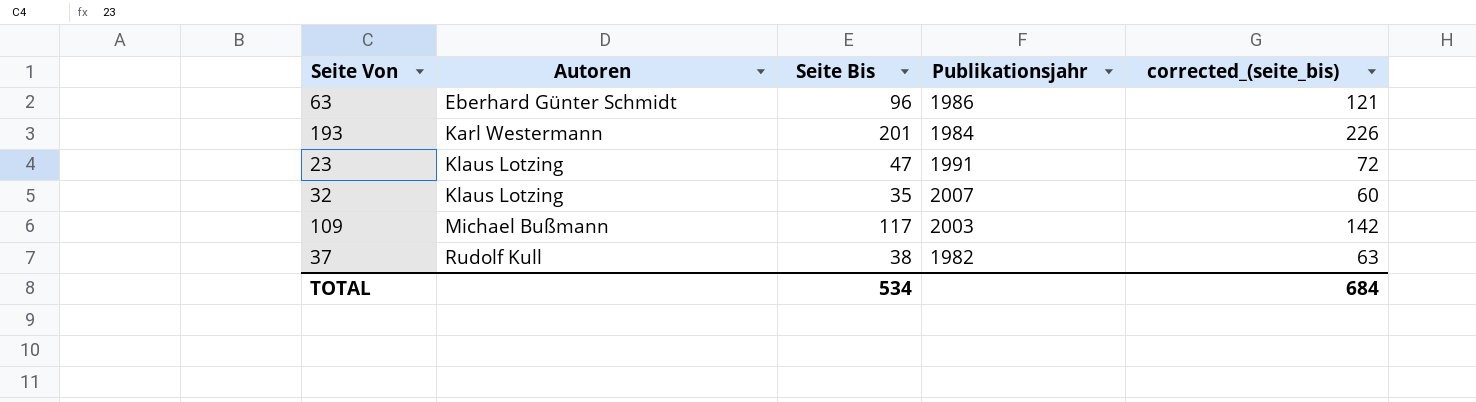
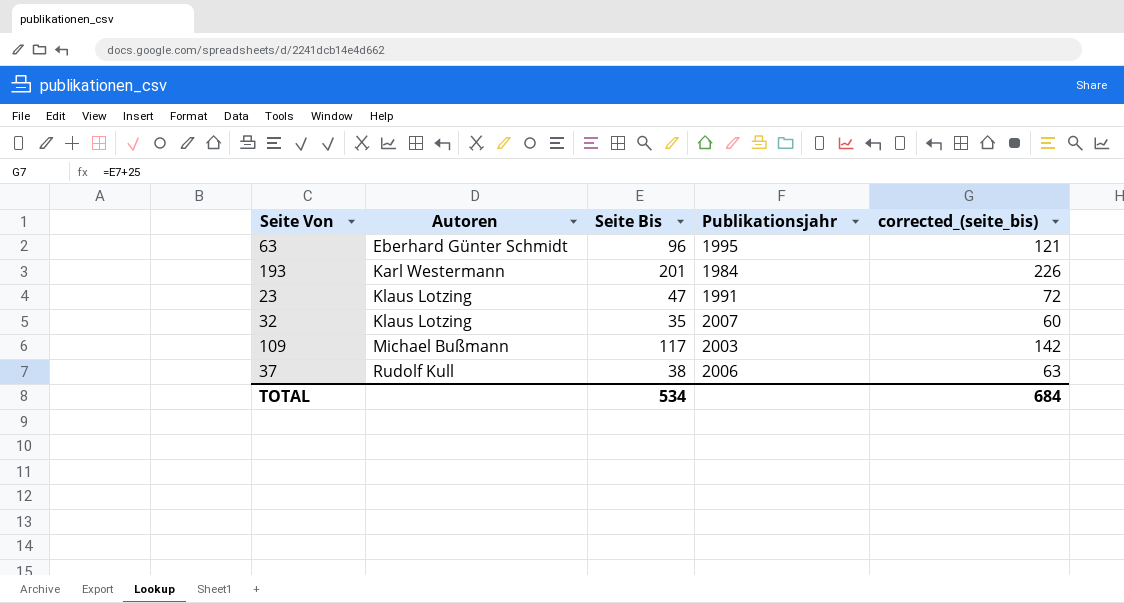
63 | Publikationsjahr: 1986 -> 1995
37 | Publikationsjahr: 1982 -> 2006

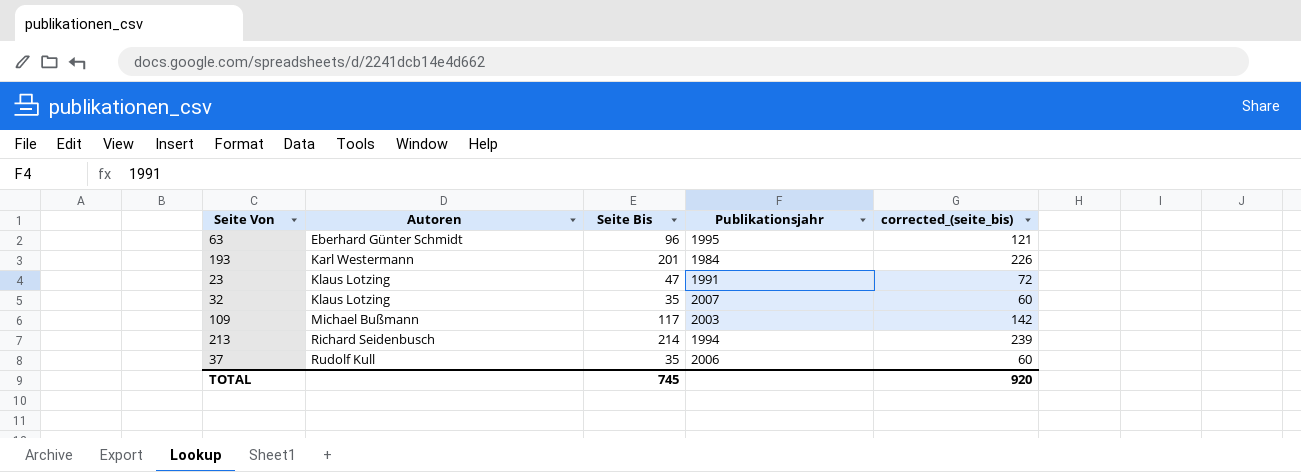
row 213: none -> Richard Seidenbusch | 214 | 1994 | 239
37 | Seite Bis: 38 -> 35
37 | corrected_(seite_bis): 63 -> 60
TOTAL | Seite Bis: 534 -> 745
TOTAL | corrected_(seite_bis): 684 -> 920

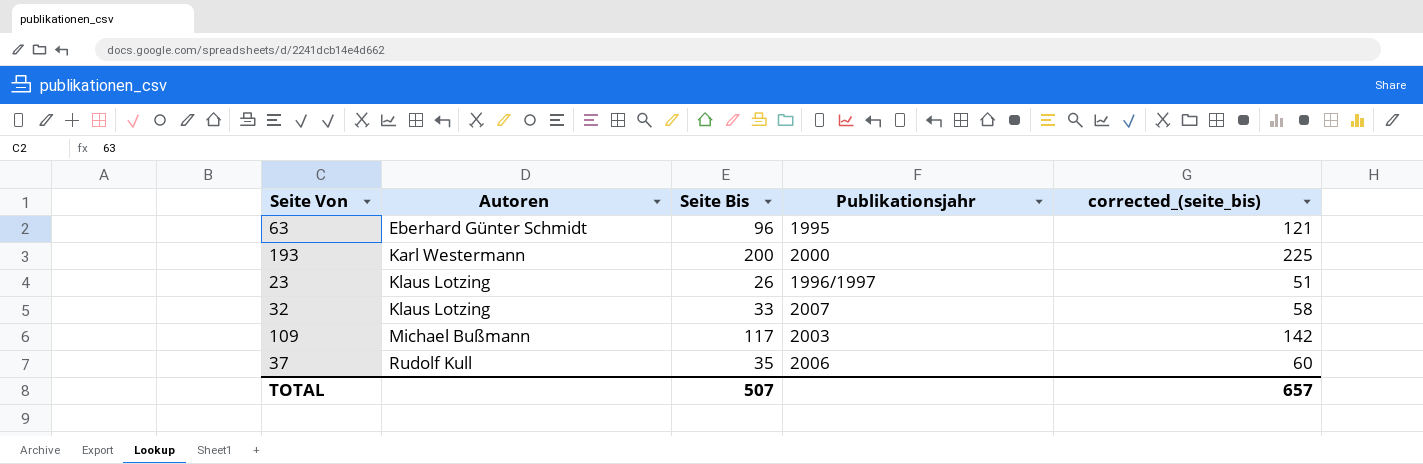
row 213: Richard Seidenbusch | 214 | 1994 | 239 -> none
193 | Seite Bis: 201 -> 200
193 | Publikationsjahr: 1984 -> 2000
193 | corrected_(seite_bis): 226 -> 225
23 | Seite Bis: 47 -> 26
23 | Publikationsjahr: 1991 -> 1996/1997
23 | corrected_(seite_bis): 72 -> 51
32 | Seite Bis: 35 -> 33
32 | corrected_(seite_bis): 60 -> 58
TOTAL | Seite Bis: 745 -> 507
TOTAL | corrected_(seite_bis): 920 -> 657

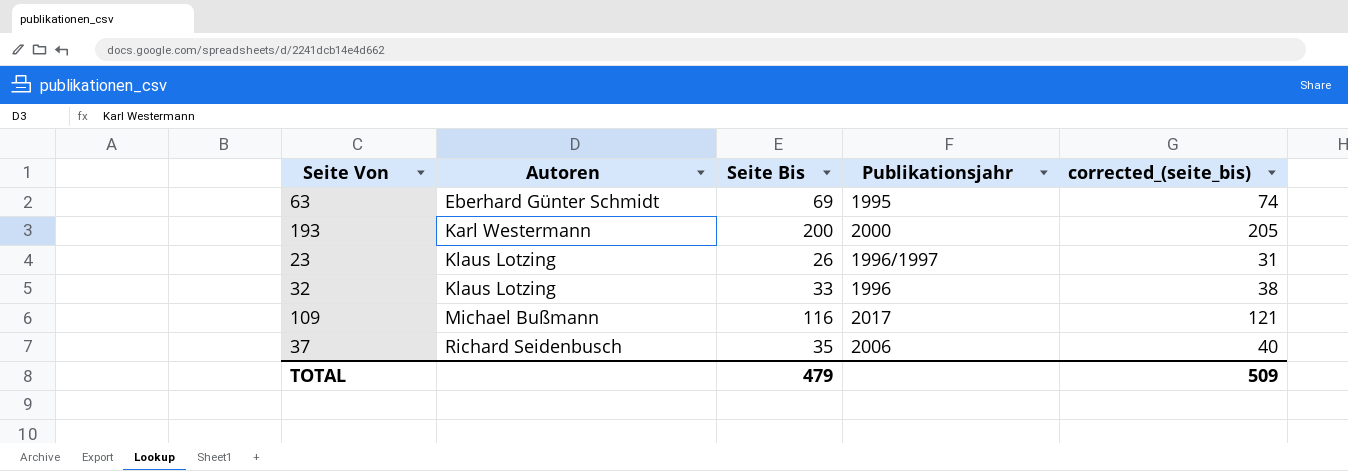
column corrected_(seite_bis) | formula: [Seite Bis] + 25 -> [Seite Bis] + 5
63 | Seite Bis: 96 -> 69
32 | Publikationsjahr: 2007 -> 1996
109 | Seite Bis: 117 -> 116
109 | Publikationsjahr: 2003 -> 2017
37 | Autoren: Rudolf Kull -> Richard Seidenbusch
TOTAL | Seite Bis: 507 -> 479
TOTAL | corrected_(seite_bis): 657 -> 509

